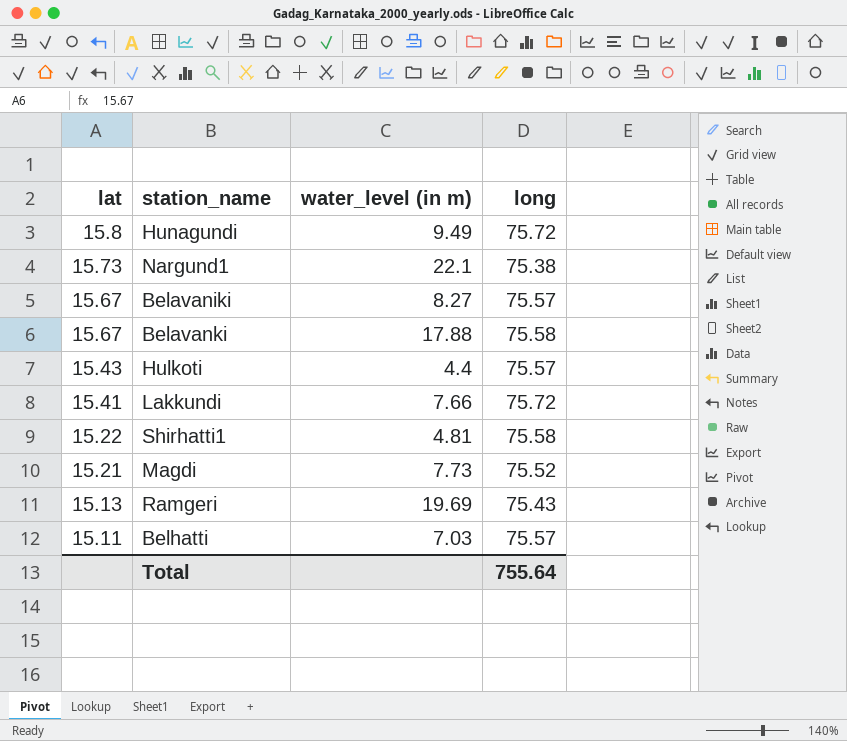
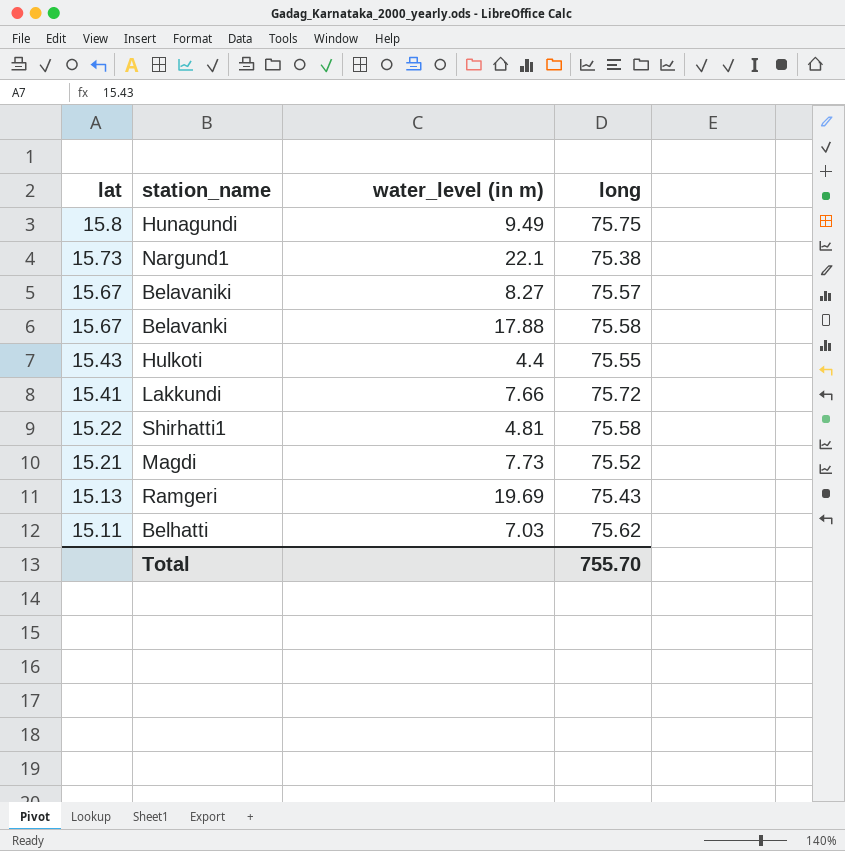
Hunagundi | long: 75.72 -> 75.75
Hulkoti | long: 75.57 -> 75.55
Belhatti | long: 75.57 -> 75.62
Total | long: 755.64 -> 755.70

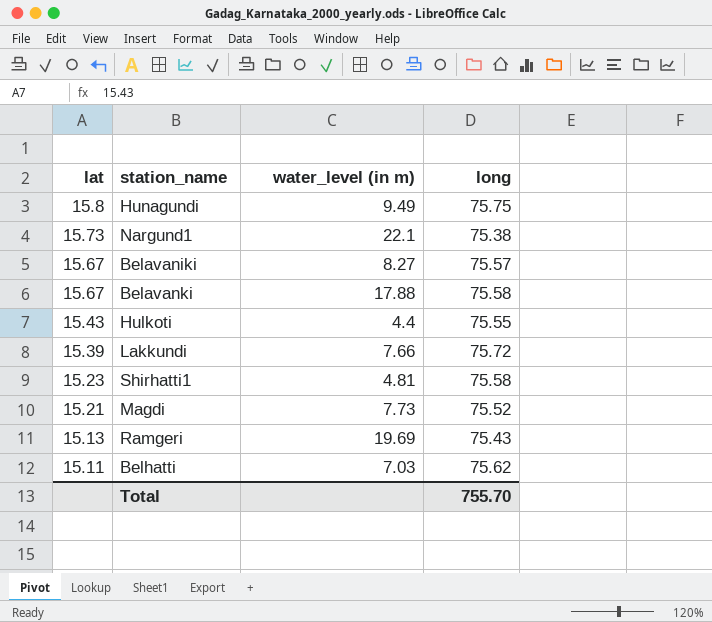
Lakkundi | lat: 15.41 -> 15.39
Shirhatti1 | lat: 15.22 -> 15.23

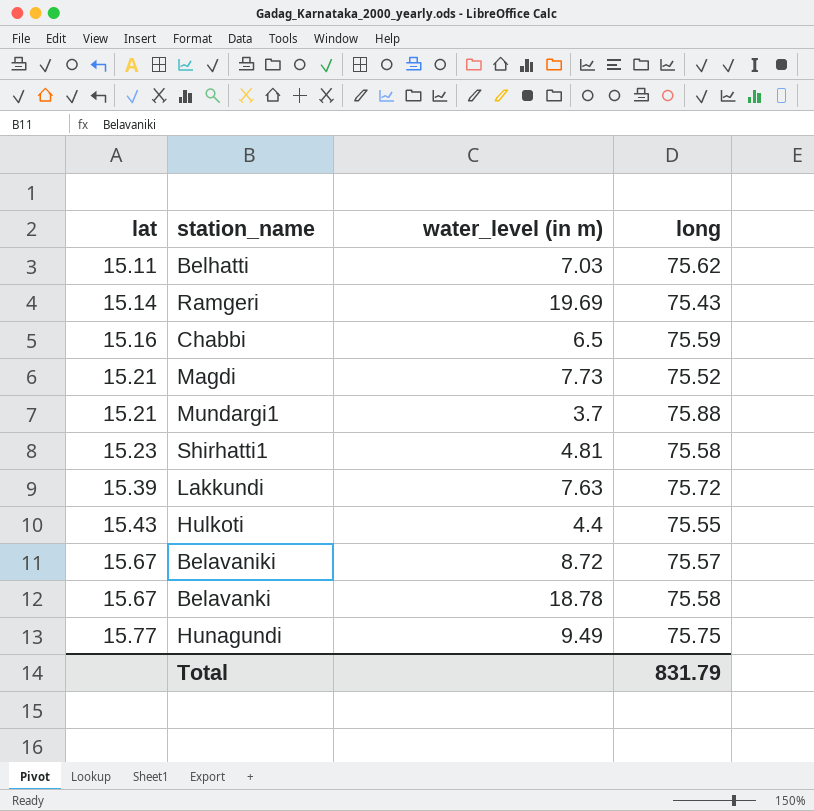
row order: lat descending -> lat ascending
row Nargund1: 15.73 | 22.1 | 75.38 -> none
Ramgeri | lat: 15.13 -> 15.14
row Chabbi: none -> 15.16 | 6.5 | 75.59
row Mundargi1: none -> 15.21 | 3.7 | 75.88
Lakkundi | water_level (in m): 7.66 -> 7.63
Belavaniki | water_level (in m): 8.27 -> 8.72
Belavanki | water_level (in m): 17.88 -> 18.78
Hunagundi | lat: 15.8 -> 15.77
Total | long: 755.70 -> 831.79

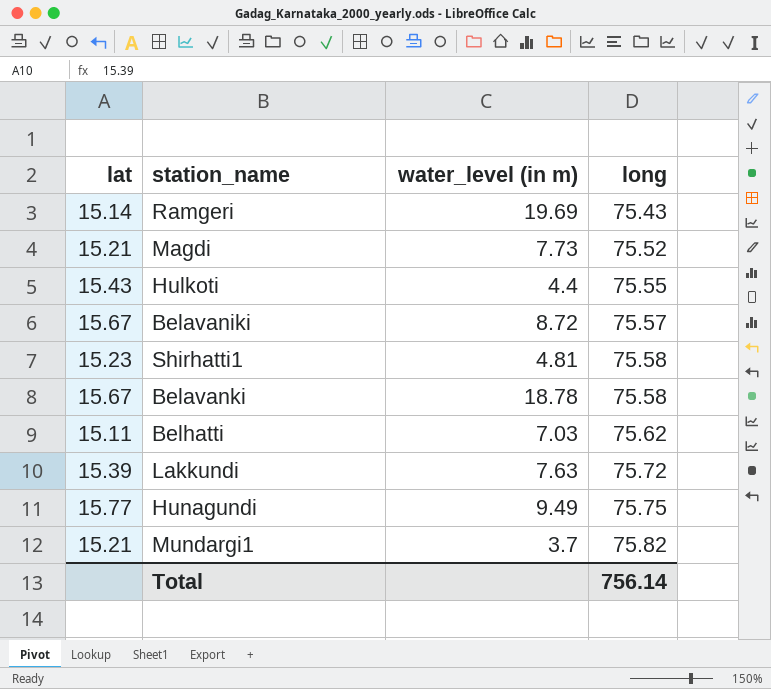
row order: lat ascending -> long ascending
row Chabbi: 15.16 | 6.5 | 75.59 -> none
Mundargi1 | long: 75.88 -> 75.82
Total | long: 831.79 -> 756.14

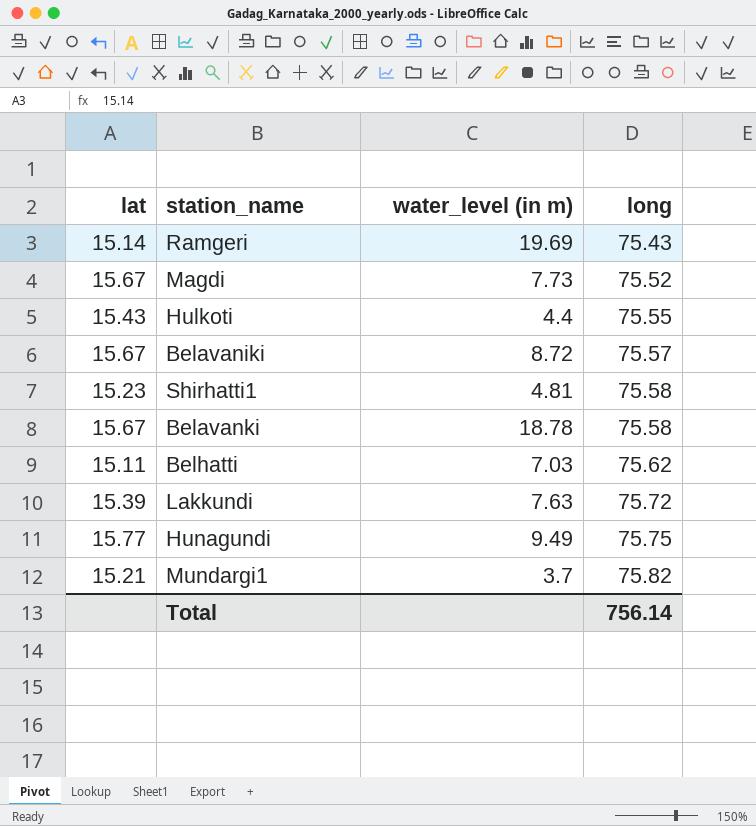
Magdi | lat: 15.21 -> 15.67

